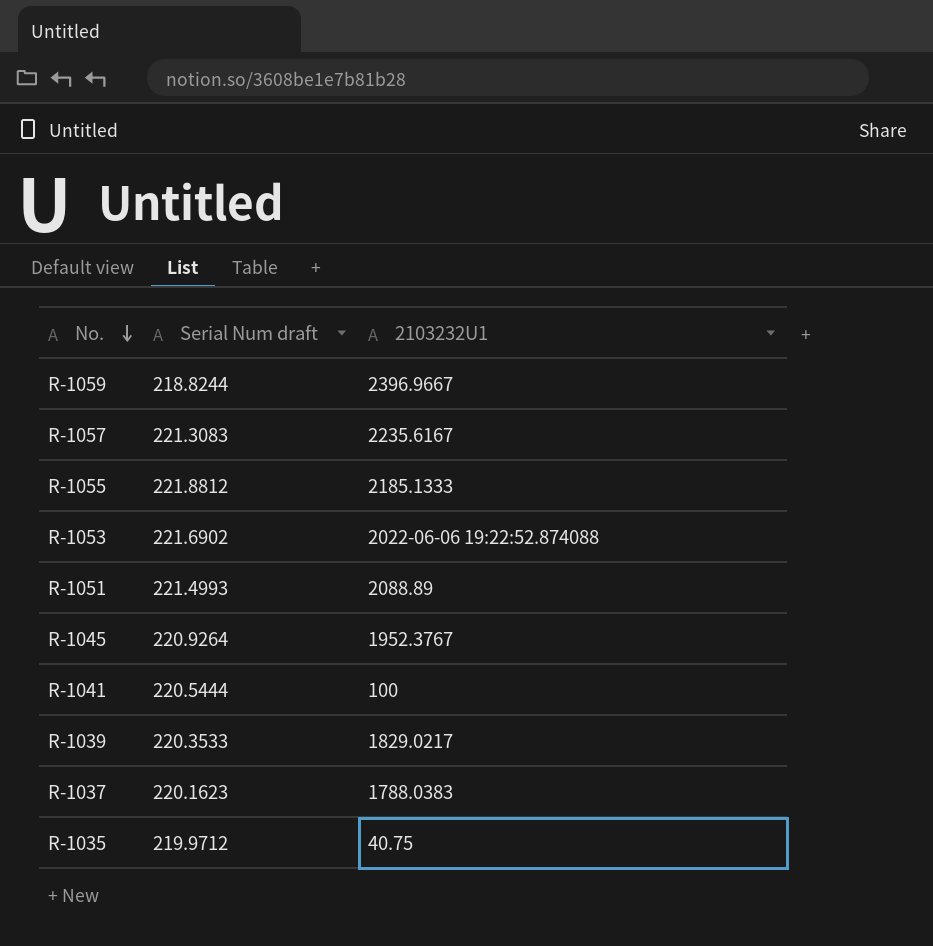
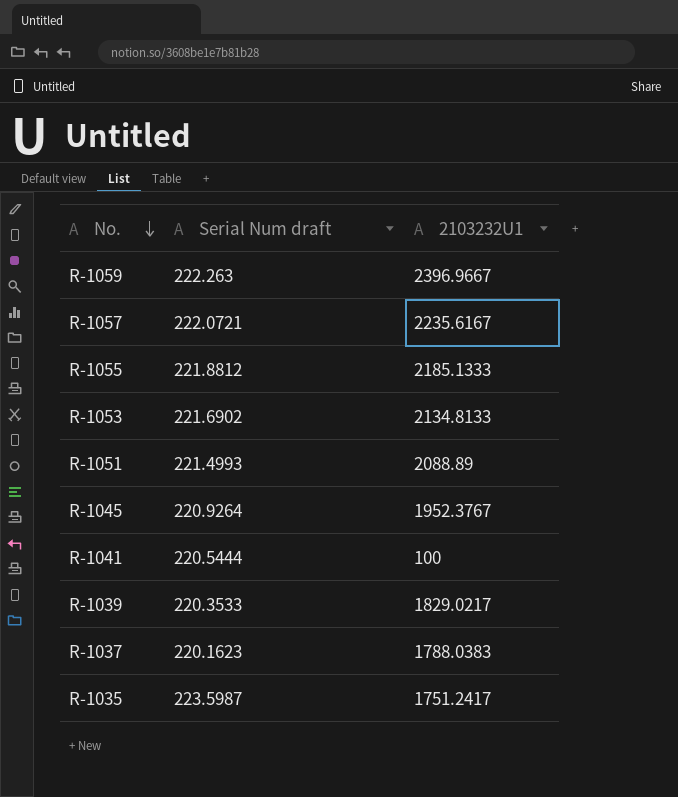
R-1059 | Serial Num draft: 218.8244 -> 222.263
R-1057 | Serial Num draft: 221.3083 -> 222.0721
R-1053 | 2103232U1: 2022-06-06 19:22:52.874088 -> 2134.8133
R-1035 | Serial Num draft: 219.9712 -> 223.5987
R-1035 | 2103232U1: 40.75 -> 1751.2417

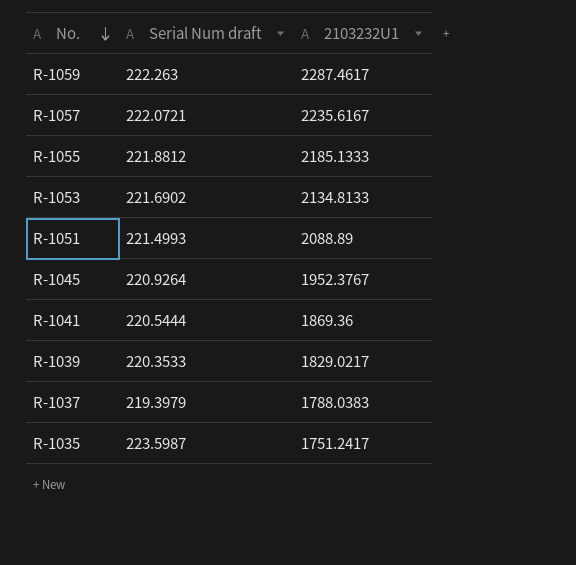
R-1059 | 2103232U1: 2396.9667 -> 2287.4617
R-1041 | 2103232U1: 100 -> 1869.36
R-1037 | Serial Num draft: 220.1623 -> 219.3979

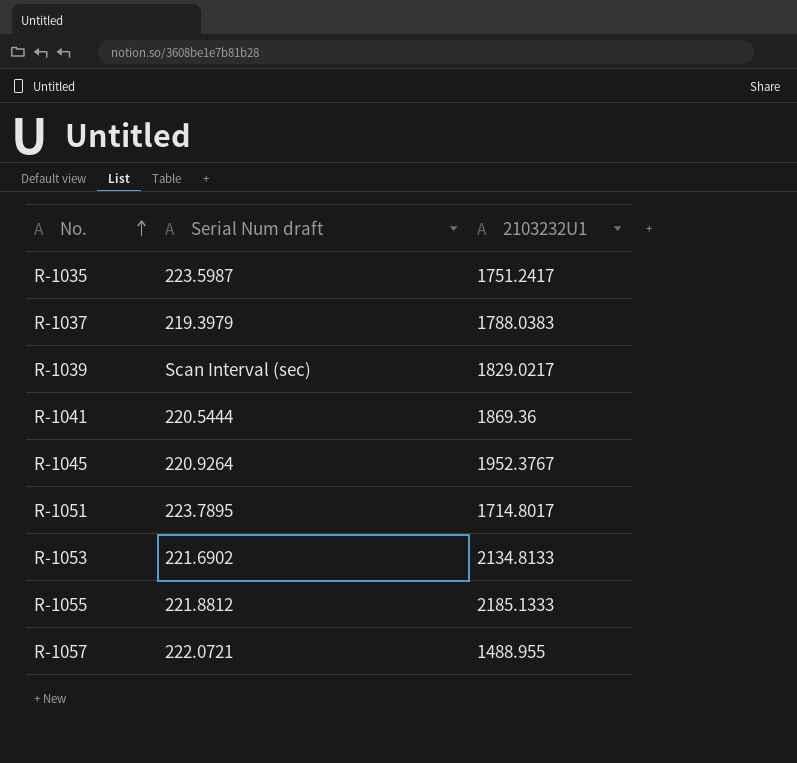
row order: No. descending -> No. ascending
row R-1059: 222.263 | 2287.4617 -> none
R-1039 | Serial Num draft: 220.3533 -> Scan Interval (sec)
R-1051 | Serial Num draft: 221.4993 -> 223.7895
R-1051 | 2103232U1: 2088.89 -> 1714.8017
R-1057 | 2103232U1: 2235.6167 -> 1488.955

